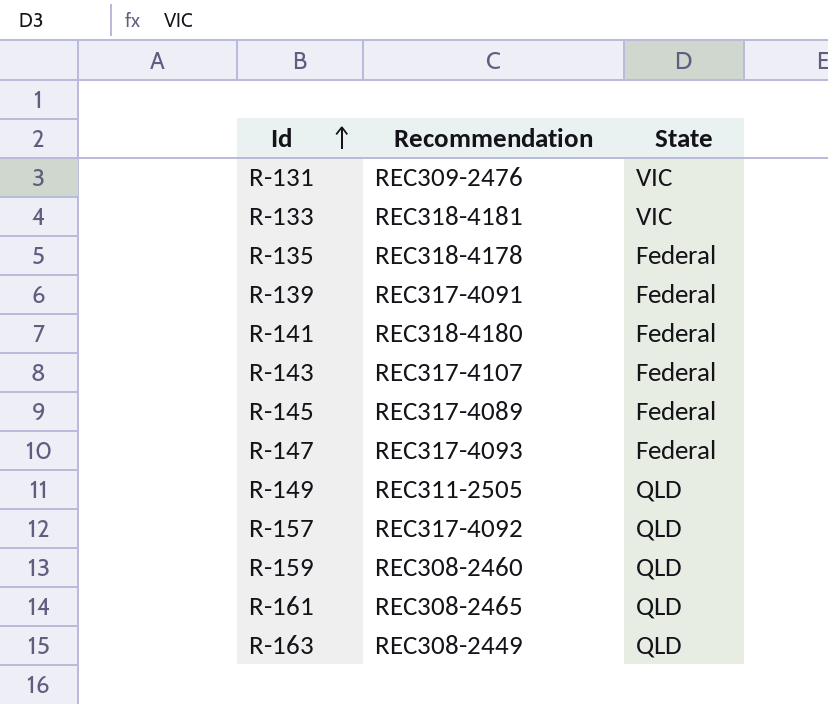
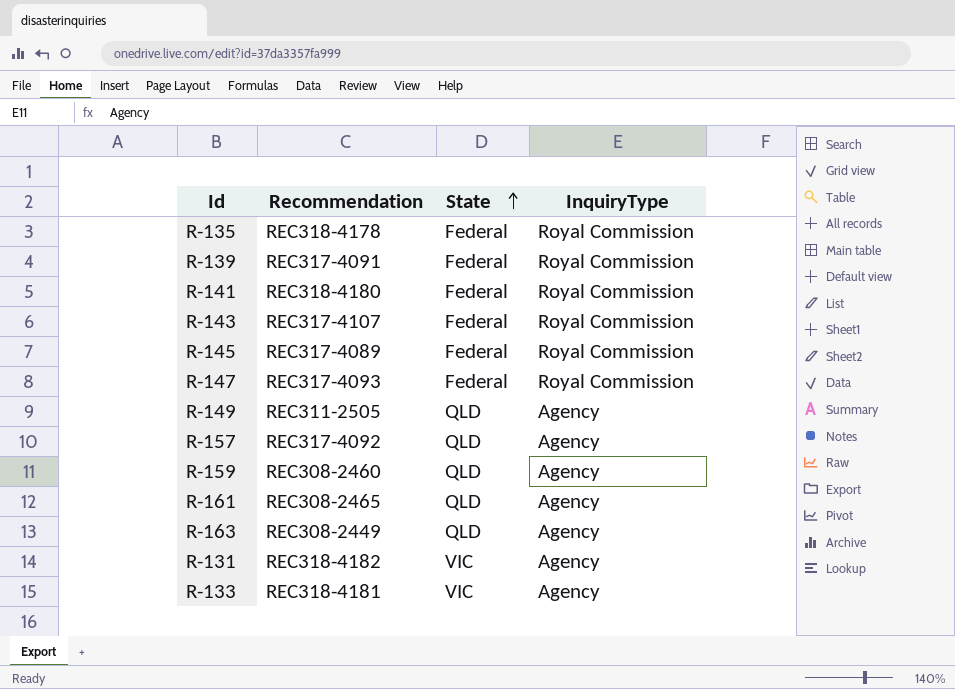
row order: Id ascending -> State ascending
column InquiryType | position: none -> 4
R-131 | Recommendation: REC309-2476 -> REC318-4182

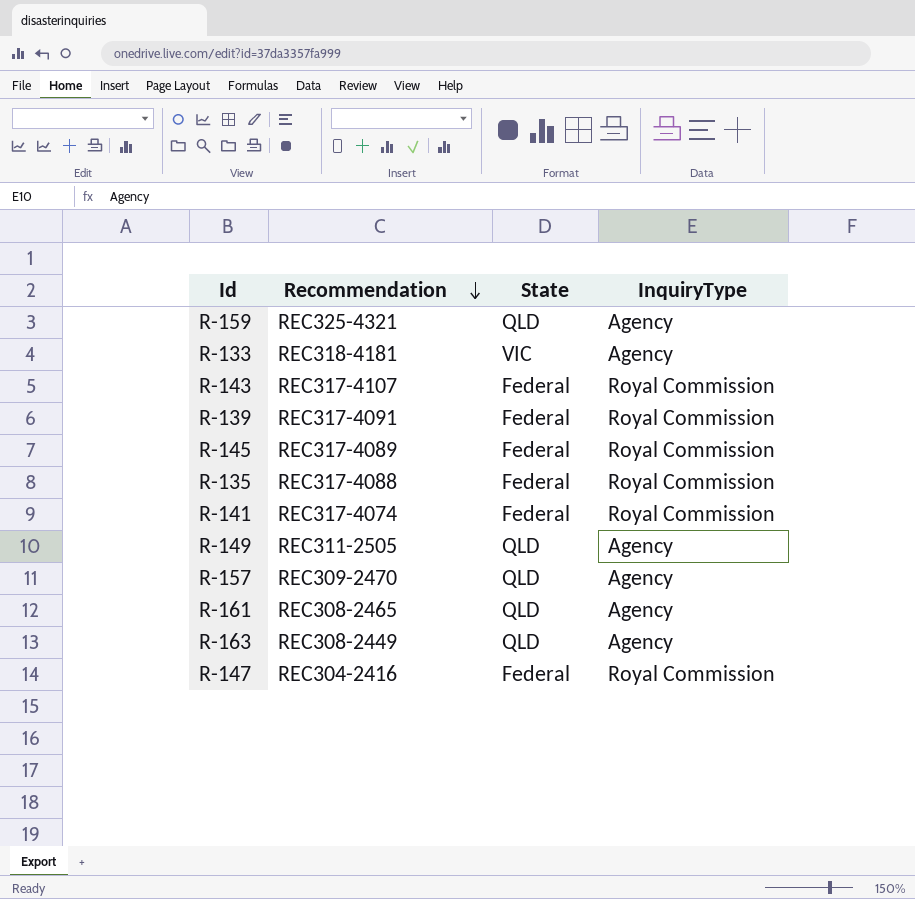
row order: State ascending -> Recommendation descending
row R-131: REC318-4182 | VIC | Agency -> none
R-159 | Recommendation: REC308-2460 -> REC325-4321
R-135 | Recommendation: REC318-4178 -> REC317-4088
R-141 | Recommendation: REC318-4180 -> REC317-4074
R-157 | Recommendation: REC317-4092 -> REC309-2470
R-147 | Recommendation: REC317-4093 -> REC304-2416

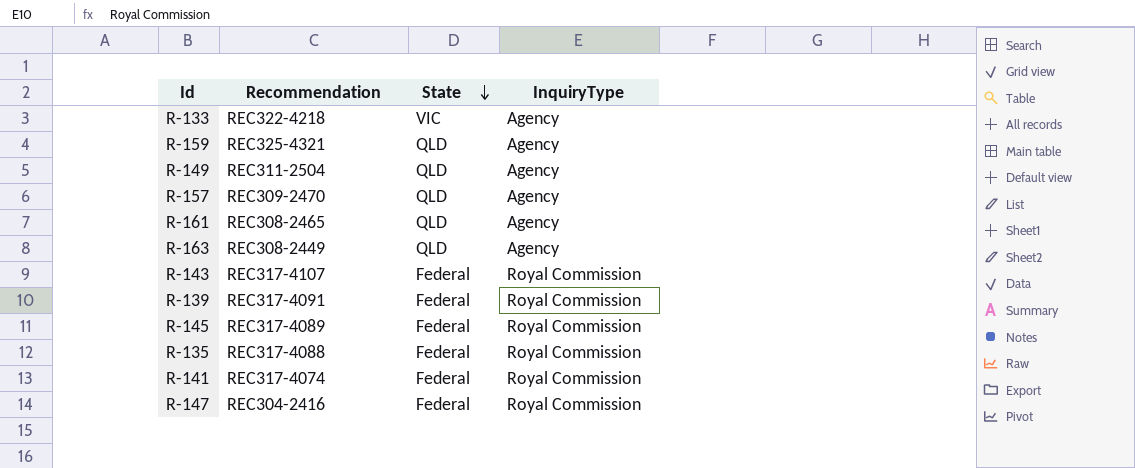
row order: Recommendation descending -> State descending
R-133 | Recommendation: REC318-4181 -> REC322-4218
R-149 | Recommendation: REC311-2505 -> REC311-2504

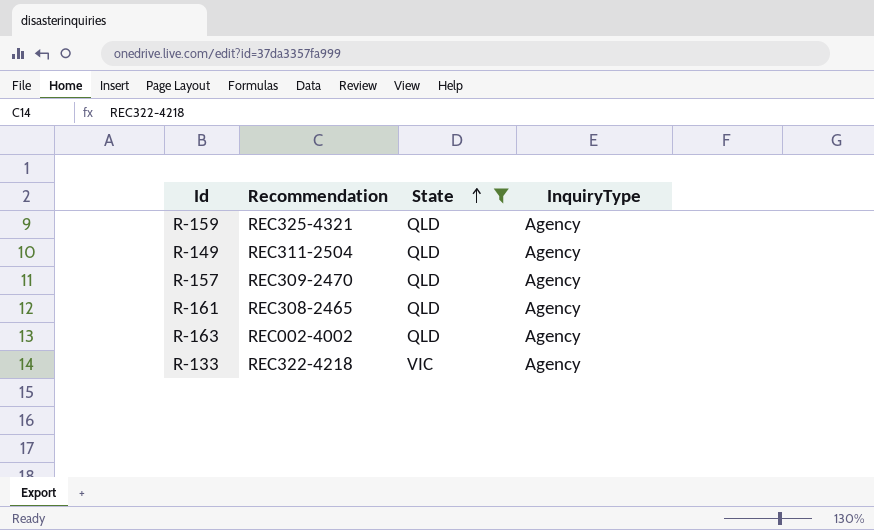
filter: none -> State != Federal
row order: State descending -> State ascending
R-163 | Recommendation: REC308-2449 -> REC002-4002

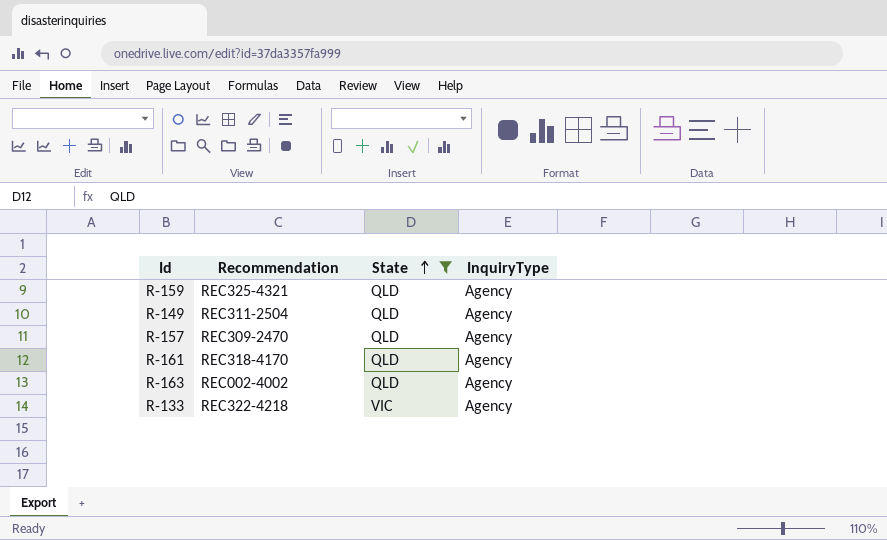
R-161 | Recommendation: REC308-2465 -> REC318-4170

